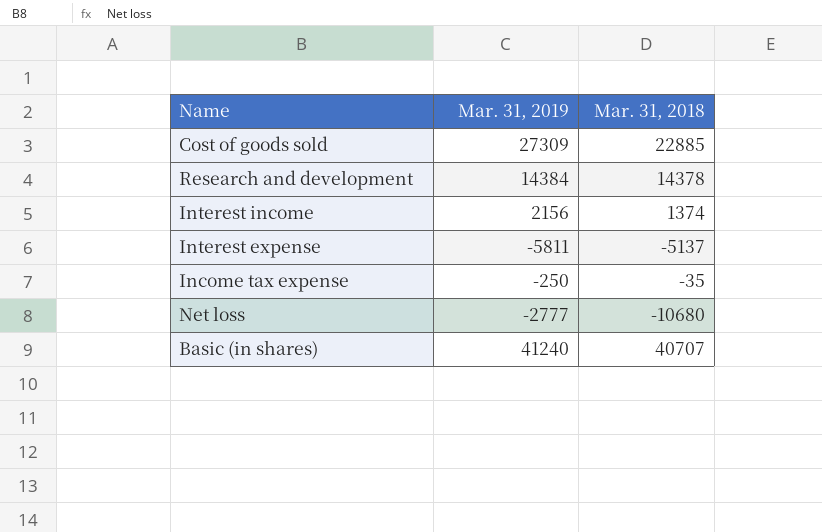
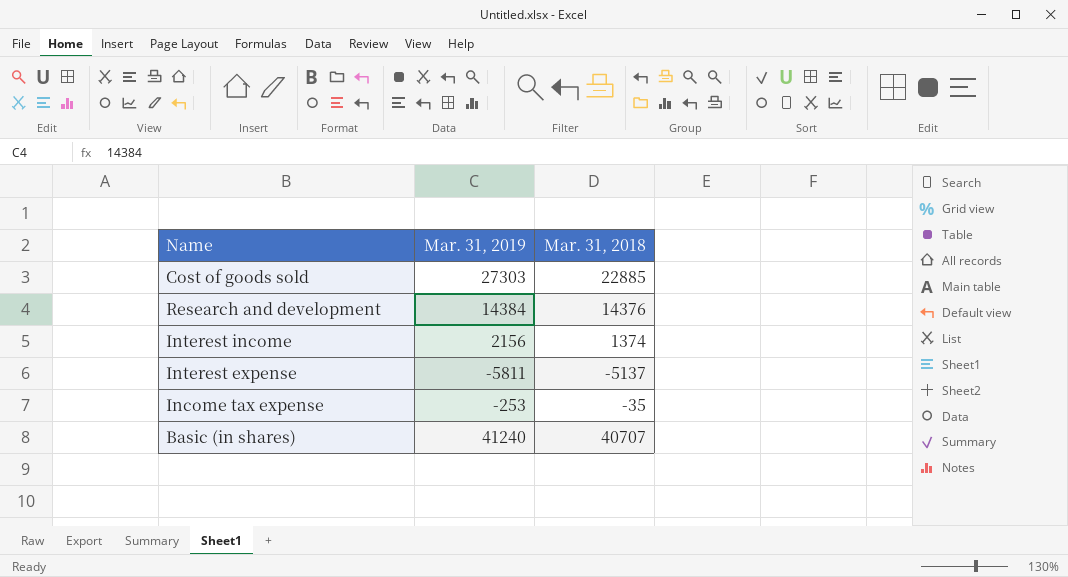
row Net loss: -2777 | -10680 -> none
Cost of goods sold | Mar. 31, 2019: 27309 -> 27303
Research and development | Mar. 31, 2018: 14378 -> 14376
Income tax expense | Mar. 31, 2019: -250 -> -253

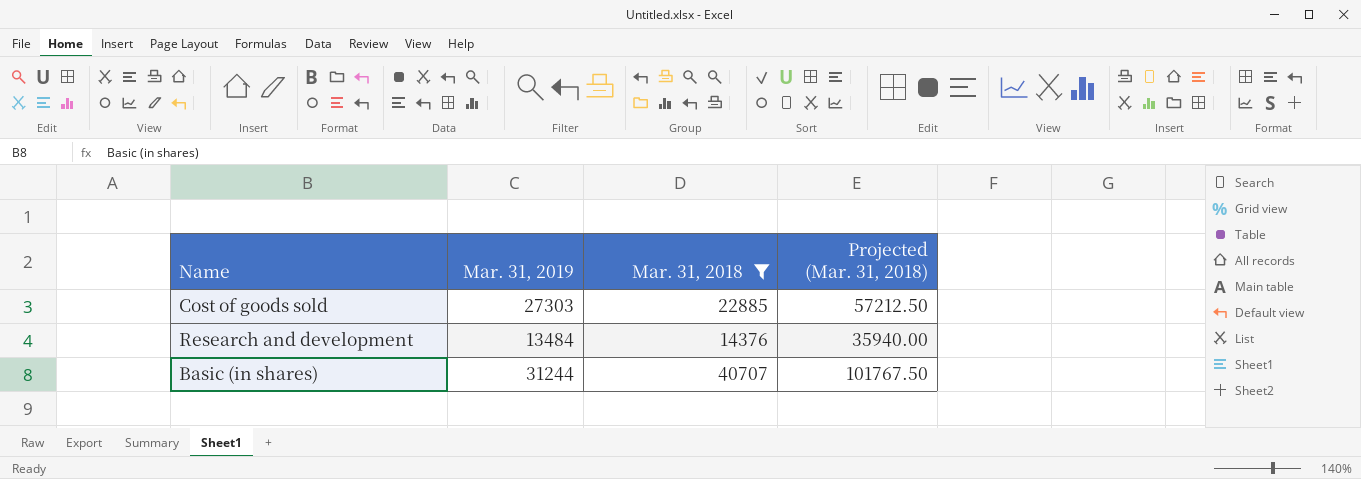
filter: none -> Mar. 31, 2018 >= 14376
column Projected (Mar. 31, 2018) | formula: none -> [Mar. 31, 2018] * 2.5
Research and development | Mar. 31, 2019: 14384 -> 13484
Basic (in shares) | Mar. 31, 2019: 41240 -> 31244

